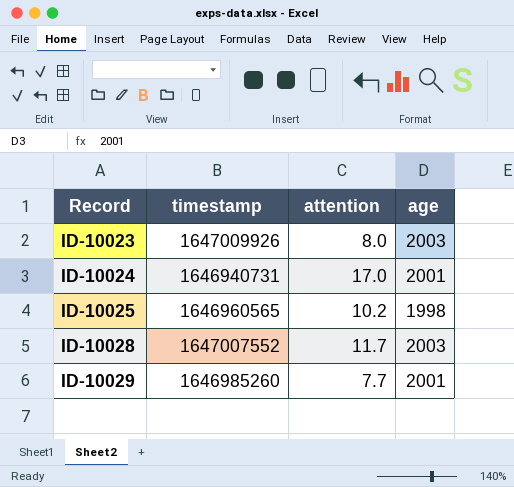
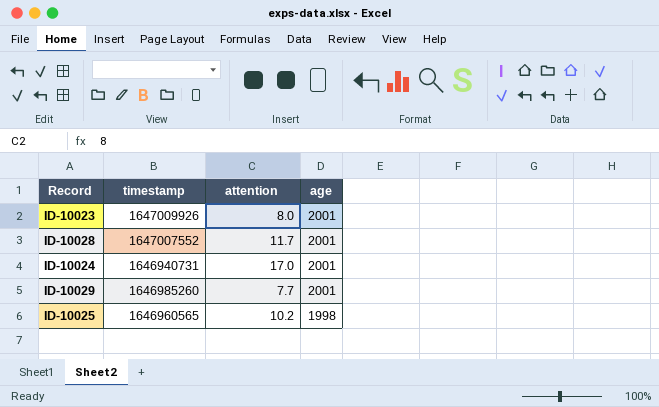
row order: Record ascending -> age descending
ID-10023 | age: 2003 -> 2001
ID-10028 | age: 2003 -> 2001

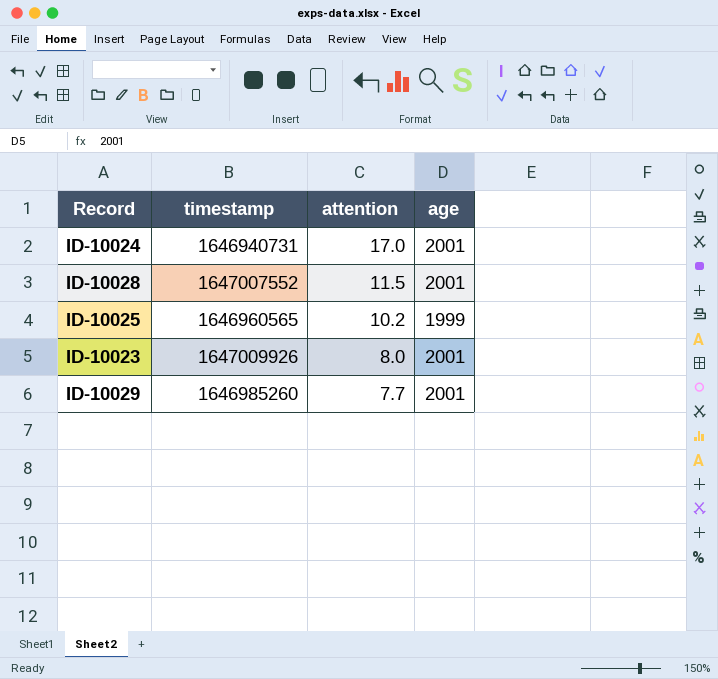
row order: age descending -> attention descending
ID-10028 | attention: 11.7 -> 11.5
ID-10025 | age: 1998 -> 1999

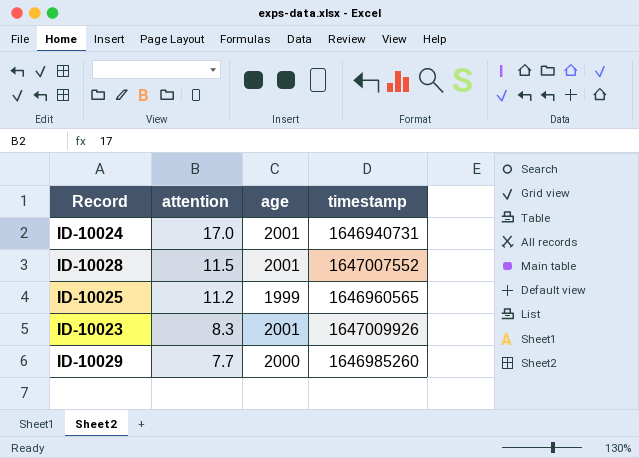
column timestamp | position: 2 -> 4
ID-10025 | attention: 10.2 -> 11.2
ID-10023 | attention: 8.0 -> 8.3
ID-10029 | age: 2001 -> 2000

